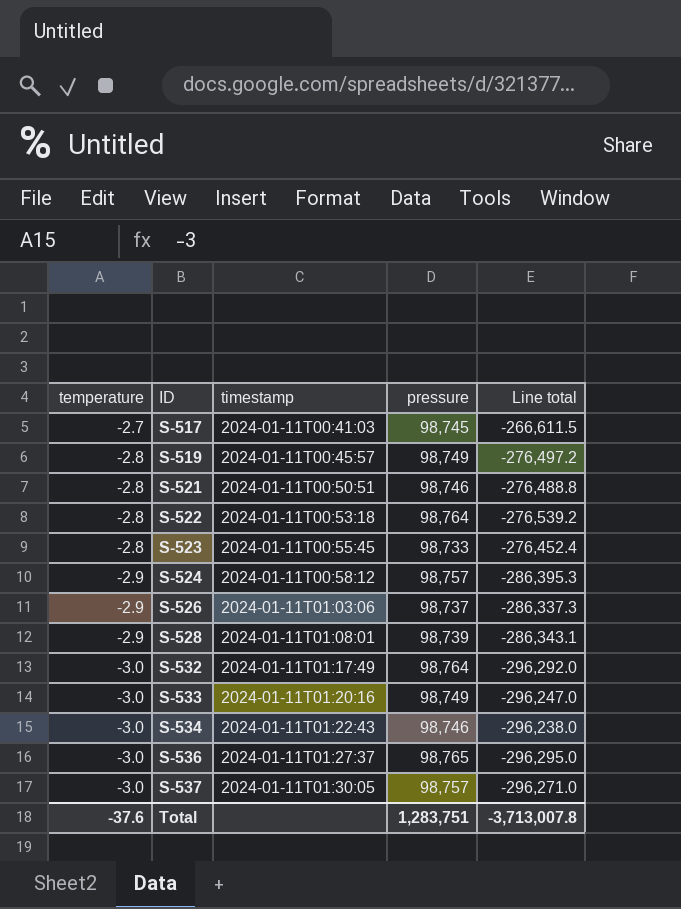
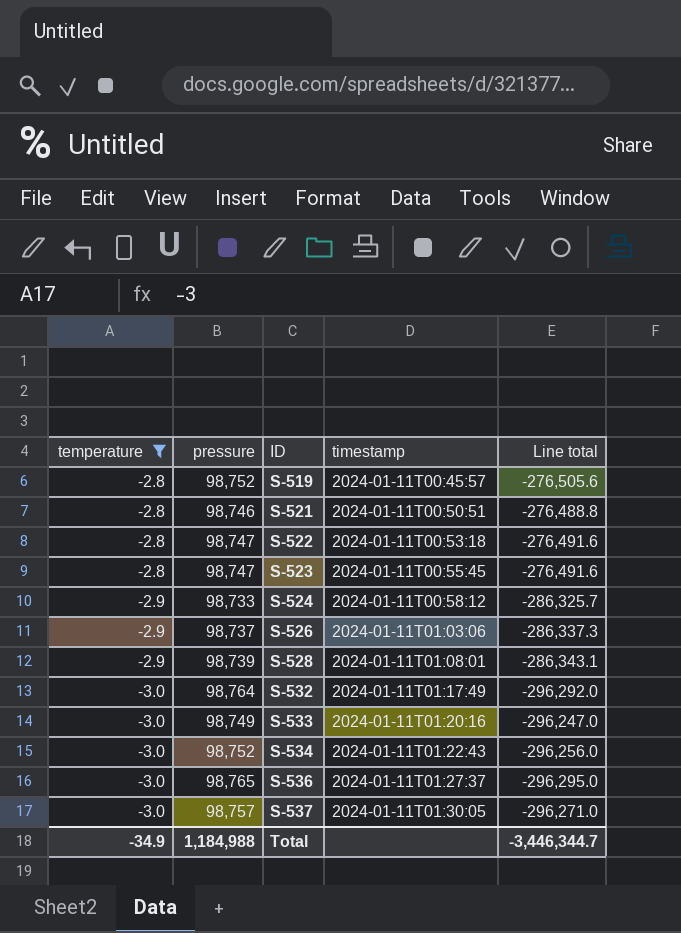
filter: none -> temperature != -2.7
column pressure | position: 4 -> 2
S-519 | pressure: 98,749 -> 98,752
S-519 | Line total: -276,497.2 -> -276,505.6
S-522 | pressure: 98,764 -> 98,747
S-522 | Line total: -276,539.2 -> -276,491.6
S-523 | pressure: 98,733 -> 98,747
S-523 | Line total: -276,452.4 -> -276,491.6
S-524 | pressure: 98,757 -> 98,733
S-524 | Line total: -286,395.3 -> -286,325.7
S-534 | pressure: 98,746 -> 98,752
S-534 | Line total: -296,238.0 -> -296,256.0
Total | temperature: -37.6 -> -34.9
Total | pressure: 1,283,751 -> 1,184,988
Total | Line total: -3,713,007.8 -> -3,446,344.7

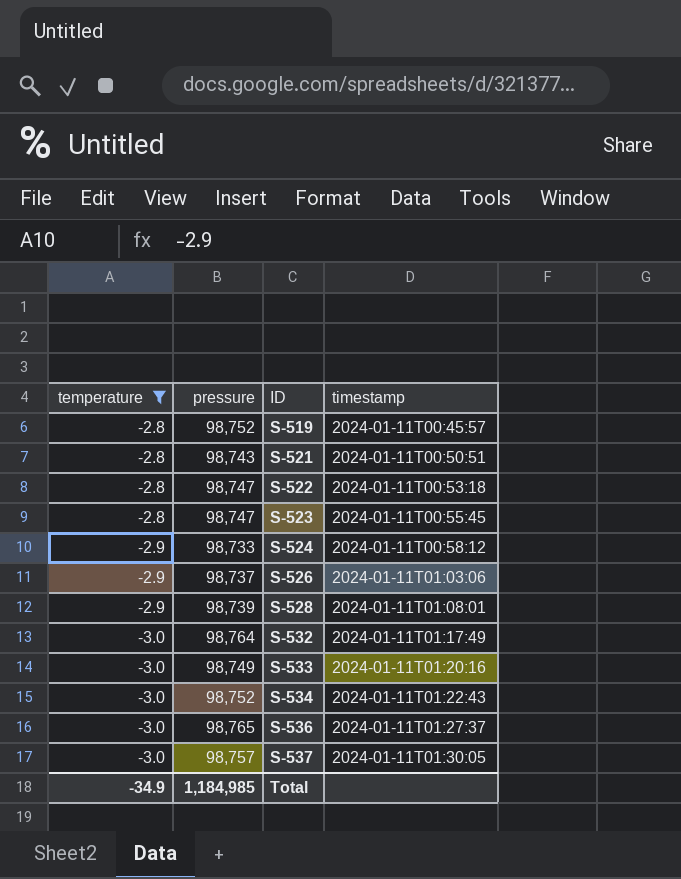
column Line total | formula: [temperature] * [pressure] -> none
S-521 | pressure: 98,746 -> 98,743
Total | pressure: 1,184,988 -> 1,184,985

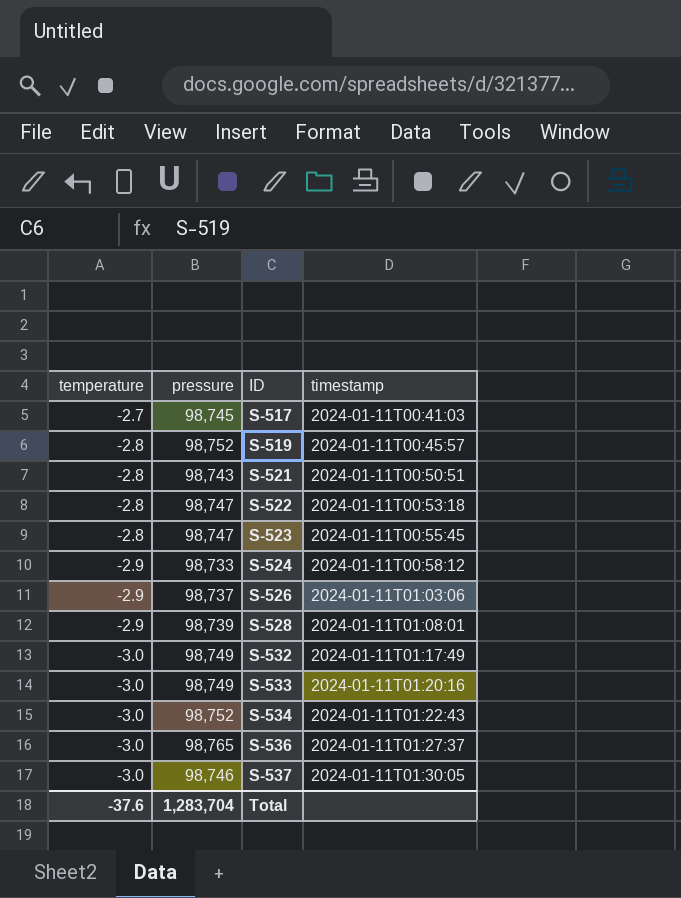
filter: temperature != -2.7 -> none
S-532 | pressure: 98,764 -> 98,749
S-537 | pressure: 98,757 -> 98,746
Total | temperature: -34.9 -> -37.6
Total | pressure: 1,184,985 -> 1,283,704

